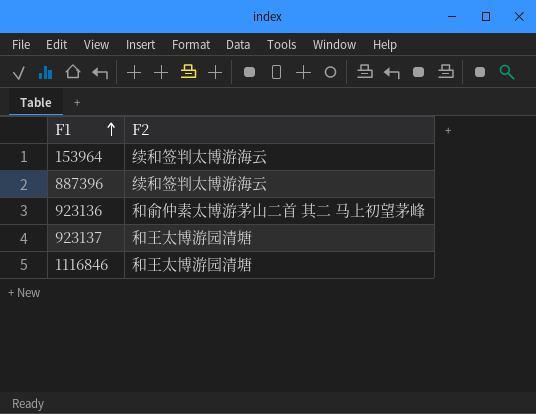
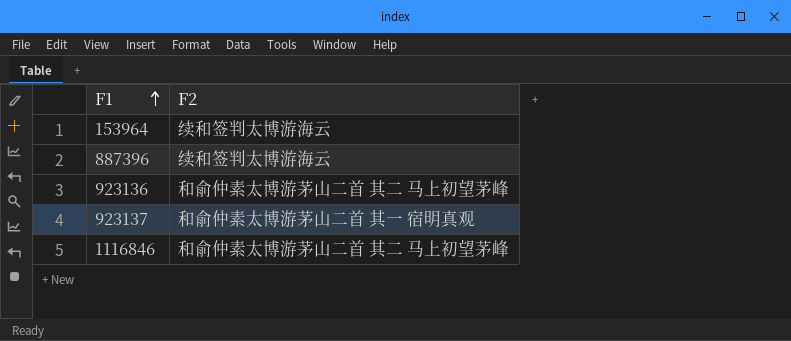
923137 | F2: 和王太博游园清塘 -> 和俞仲素太博游茅山二首 其一 宿明真观
1116846 | F2: 和王太博游园清塘 -> 和俞仲素太博游茅山二首 其二 马上初望茅峰

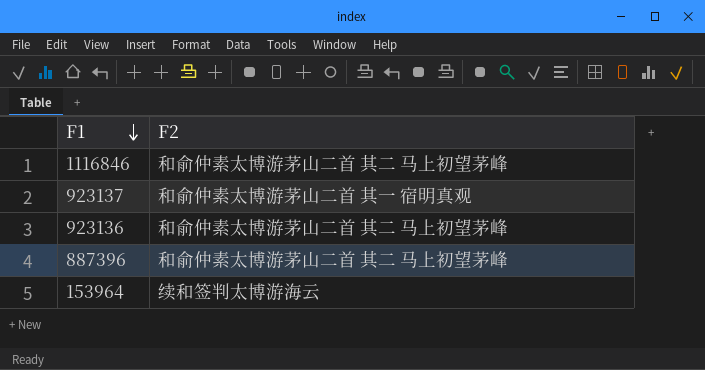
row order: F1 ascending -> F1 descending
887396 | F2: 续和签判太博游海云 -> 和俞仲素太博游茅山二首 其二 马上初望茅峰

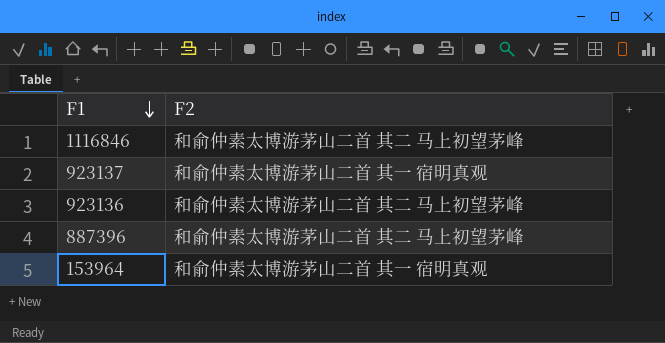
153964 | F2: 续和签判太博游海云 -> 和俞仲素太博游茅山二首 其一 宿明真观

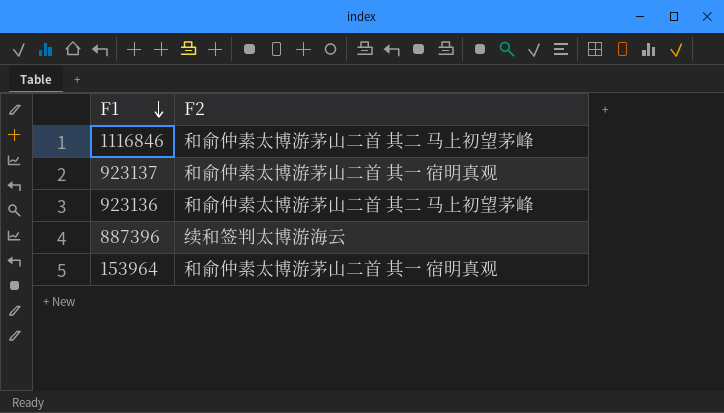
887396 | F2: 和俞仲素太博游茅山二首 其二 马上初望茅峰 -> 续和签判太博游海云

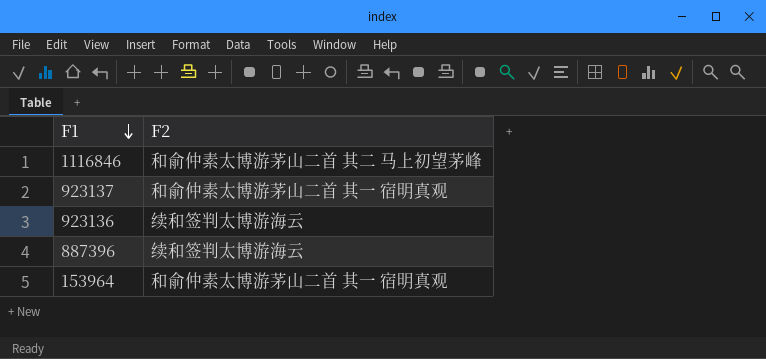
923136 | F2: 和俞仲素太博游茅山二首 其二 马上初望茅峰 -> 续和签判太博游海云

